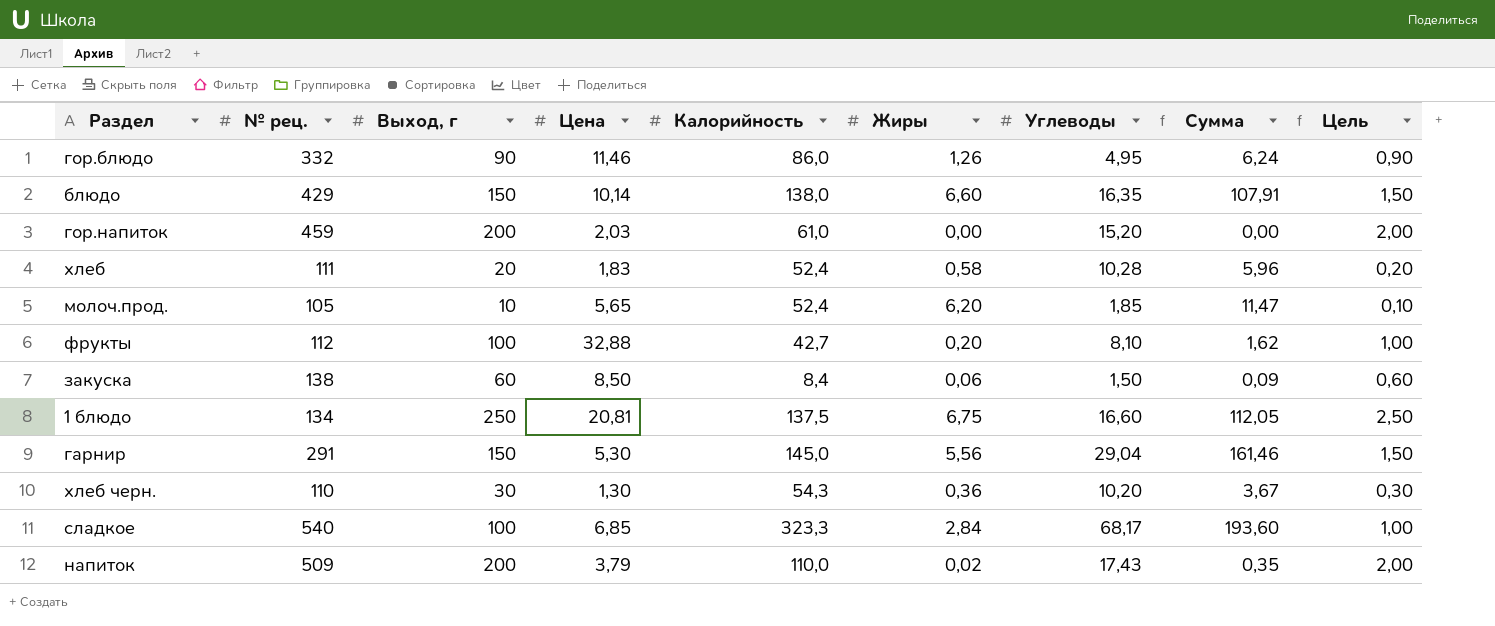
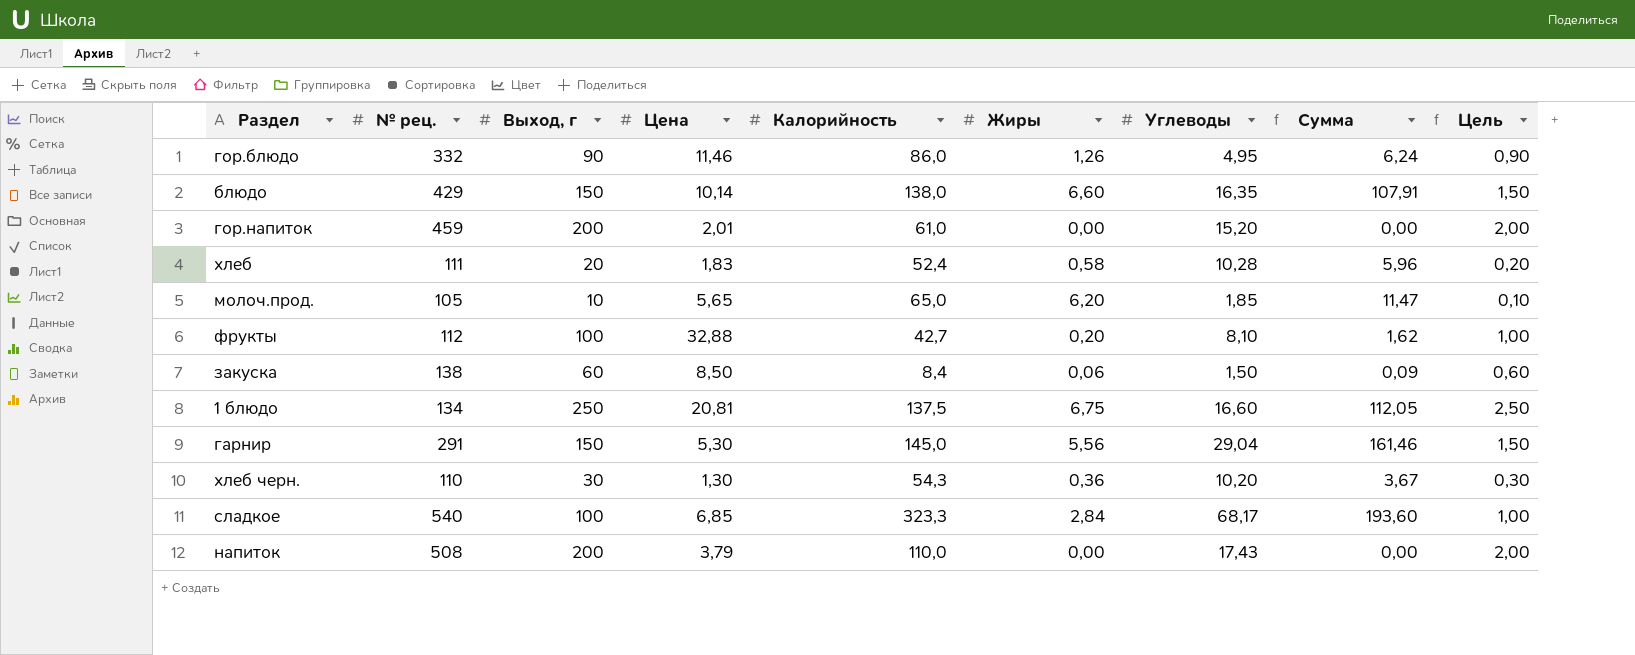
гор.напиток | Цена: 2,03 -> 2,01
молоч.прод. | Калорийность: 52,4 -> 65,0
напиток | № рец.: 509 -> 508
напиток | Жиры: 0,02 -> 0,00
напиток | Сумма: 0,35 -> 0,00

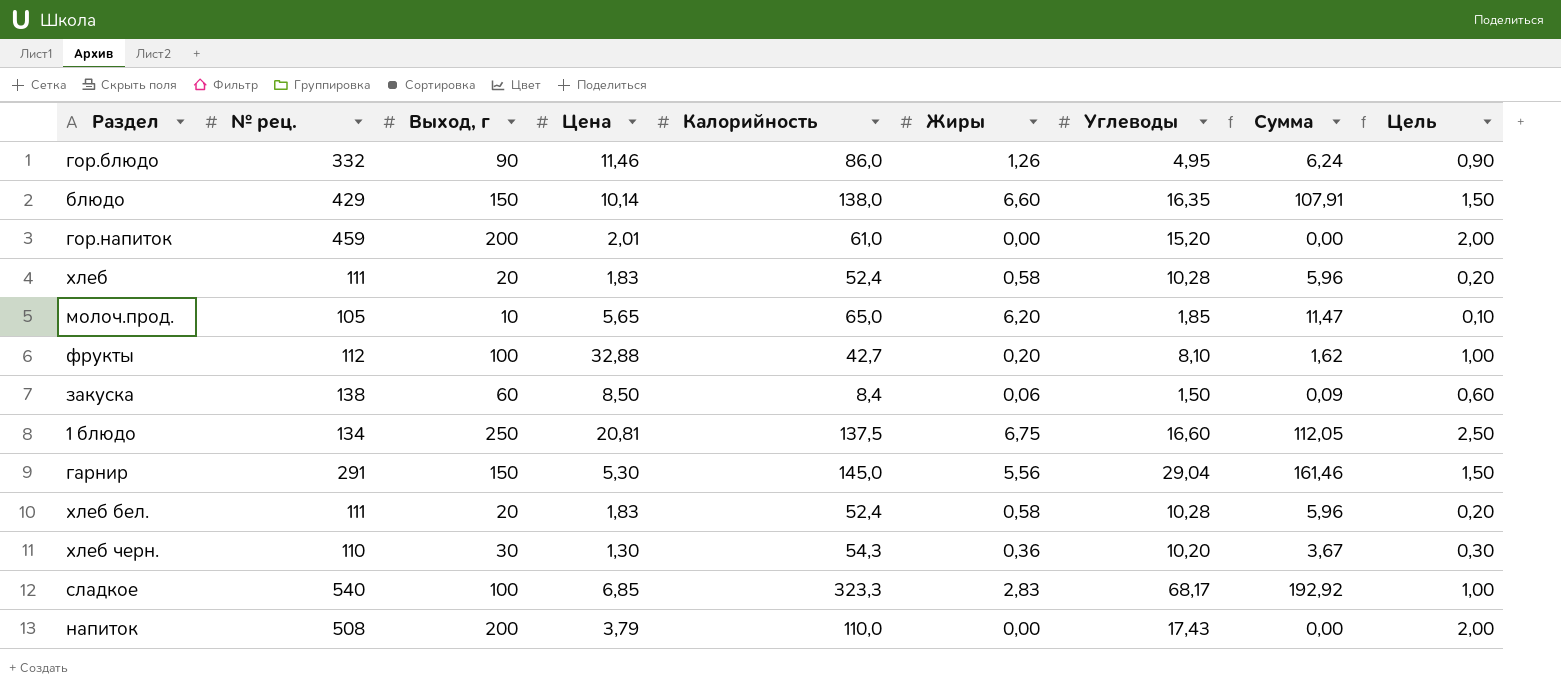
row хлеб бел.: none -> 111 | 20 | 1,83 | 52,4 | 0,58 | 10,28 | 5,96 | 0,20
сладкое | Жиры: 2,84 -> 2,83
сладкое | Сумма: 193,60 -> 192,92

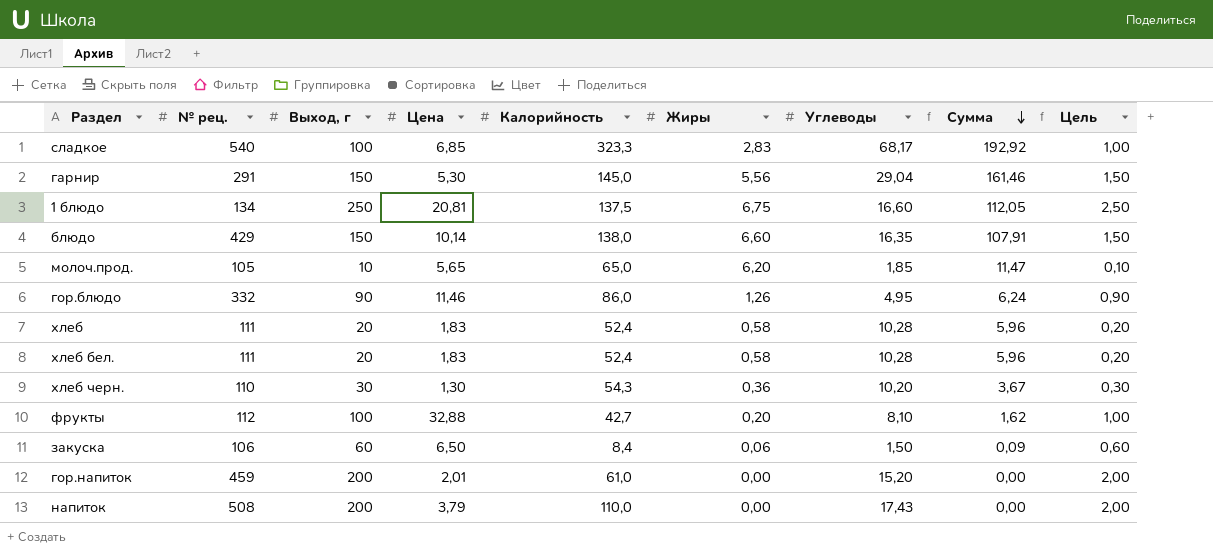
row order: none -> Сумма descending
закуска | № рец.: 138 -> 106
закуска | Цена: 8,50 -> 6,50

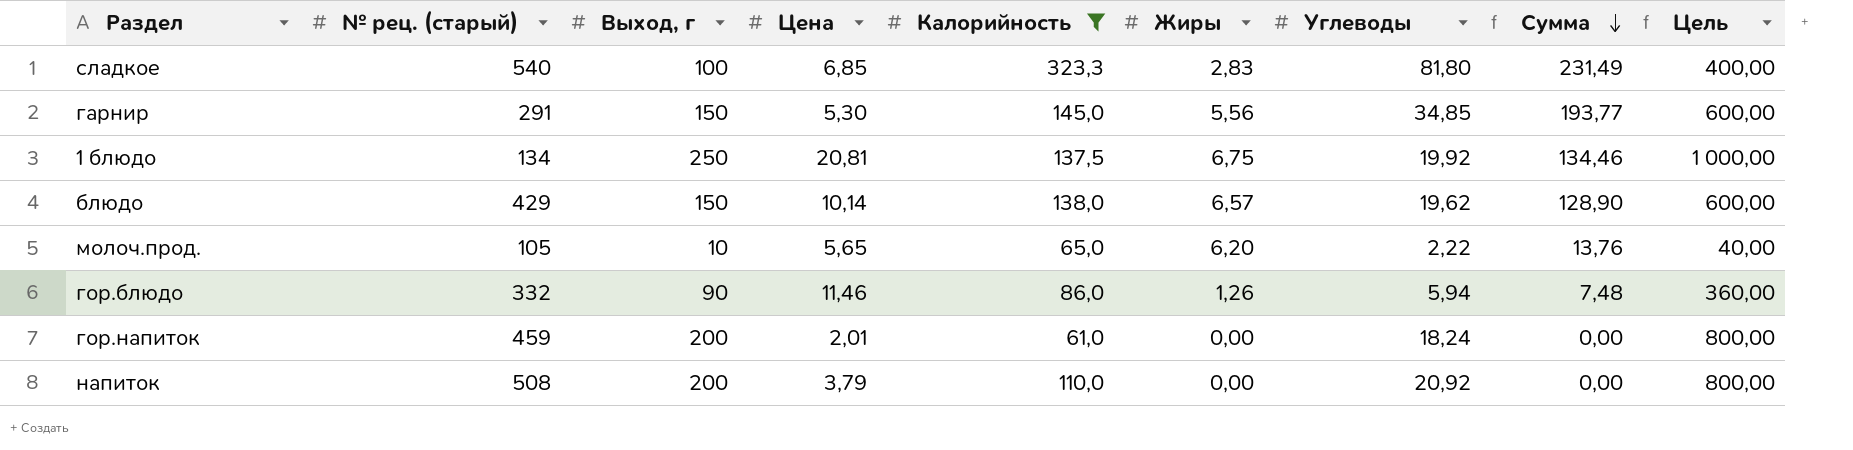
filter: none -> Калорийность >= 61,0
column name: № рец. -> № рец. (старый)
column Цель | formula: [Выход, г] * 0,01 -> [Выход, г] * 4
сладкое | Углеводы: 68,17 -> 81,80
сладкое | Сумма: 192,92 -> 231,49
гарнир | Углеводы: 29,04 -> 34,85
гарнир | Сумма: 161,46 -> 193,77
1 блюдо | Углеводы: 16,60 -> 19,92
1 блюдо | Сумма: 112,05 -> 134,46
блюдо | Жиры: 6,60 -> 6,57
блюдо | Углеводы: 16,35 -> 19,62
блюдо | Сумма: 107,91 -> 128,90
молоч.прод. | Углеводы: 1,85 -> 2,22
молоч.прод. | Сумма: 11,47 -> 13,76
гор.блюдо | Углеводы: 4,95 -> 5,94
гор.блюдо | Сумма: 6,24 -> 7,48
гор.напиток | Углеводы: 15,20 -> 18,24
напиток | Углеводы: 17,43 -> 20,92

